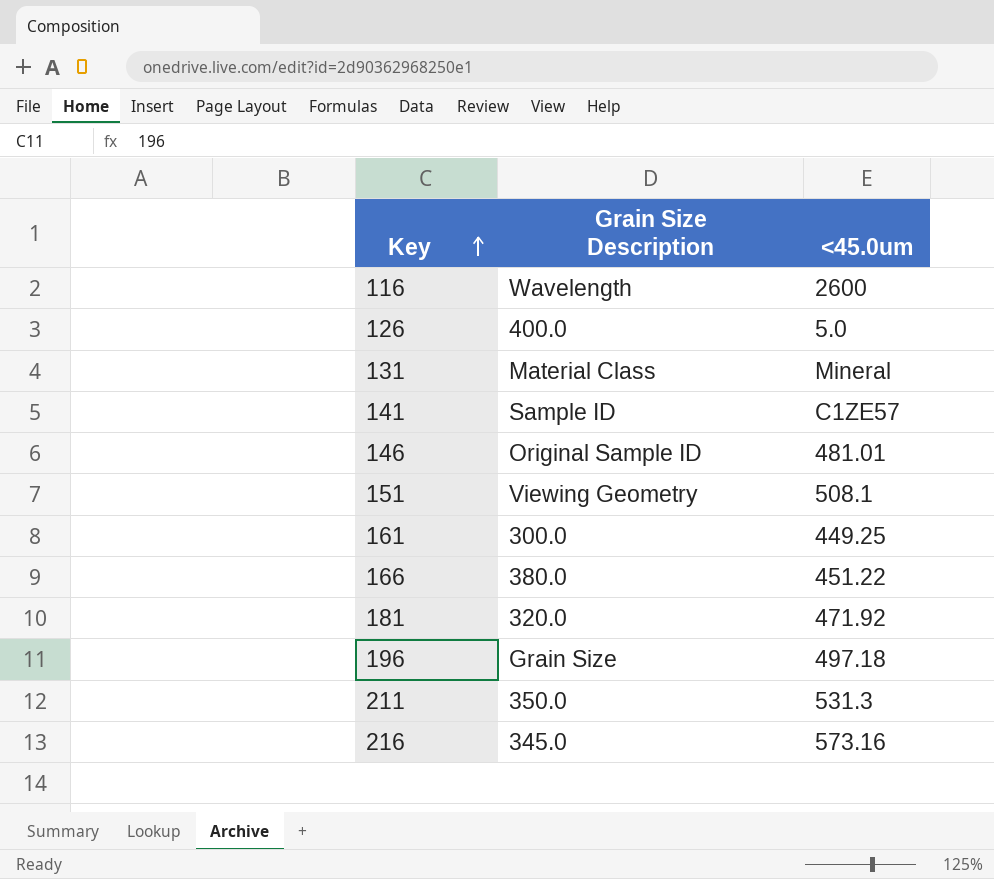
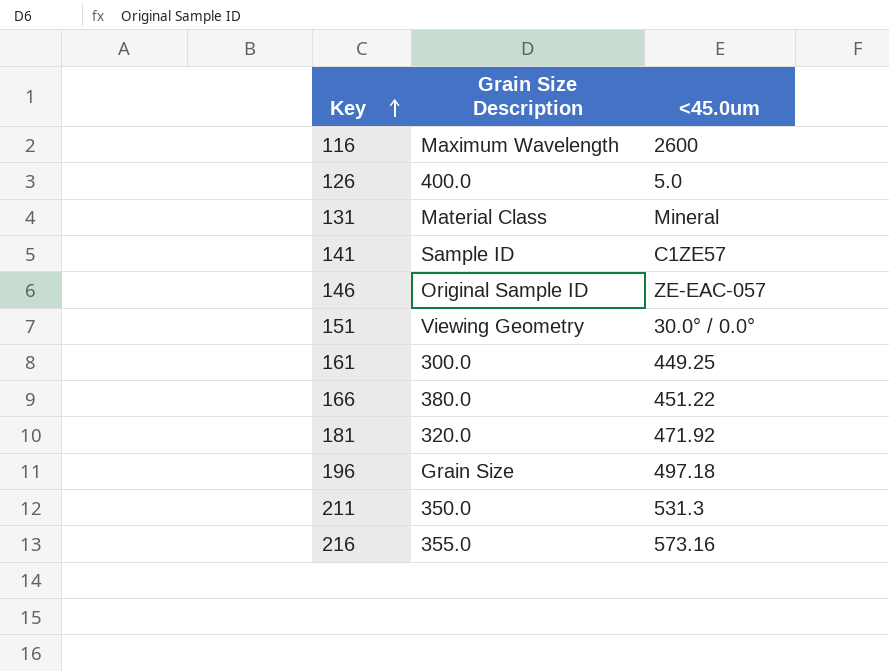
116 | Grain Size Description: Wavelength -> Maximum Wavelength
146 | <45.0um: 481.01 -> ZE-EAC-057
151 | <45.0um: 508.1 -> 30.0° / 0.0°
216 | Grain Size Description: 345.0 -> 355.0

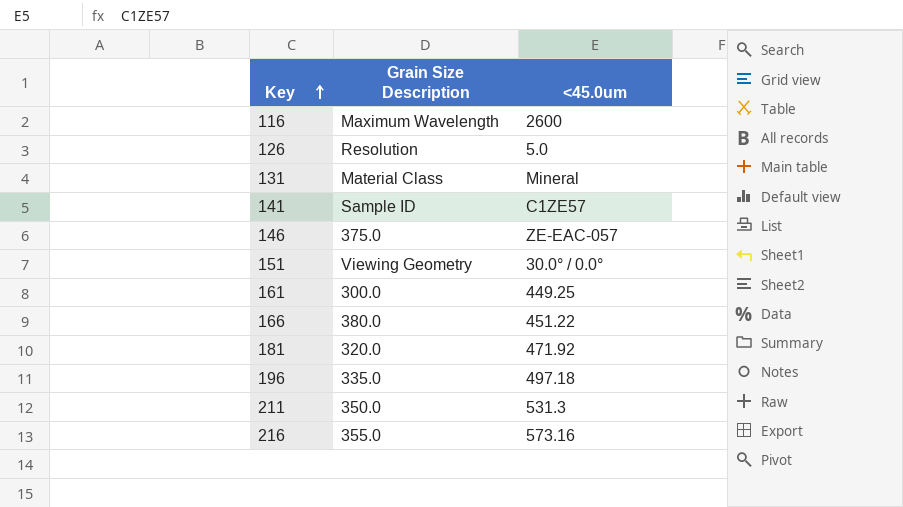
126 | Grain Size Description: 400.0 -> Resolution
146 | Grain Size Description: Original Sample ID -> 375.0
196 | Grain Size Description: Grain Size -> 335.0

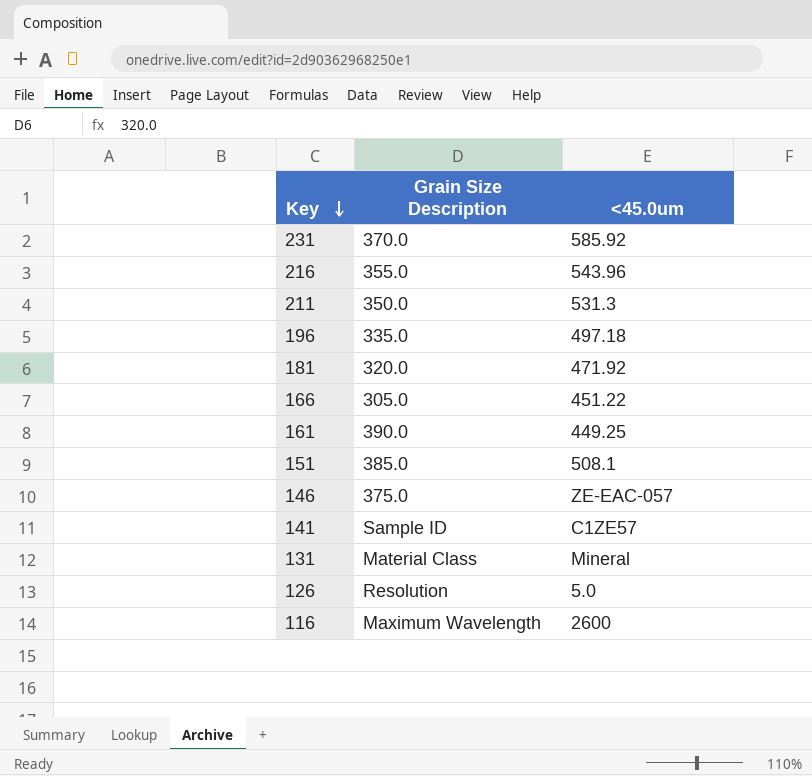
row order: Key ascending -> Key descending
row 231: none -> 370.0 | 585.92
216 | <45.0um: 573.16 -> 543.96
166 | Grain Size Description: 380.0 -> 305.0
161 | Grain Size Description: 300.0 -> 390.0
151 | Grain Size Description: Viewing Geometry -> 385.0
151 | <45.0um: 30.0° / 0.0° -> 508.1

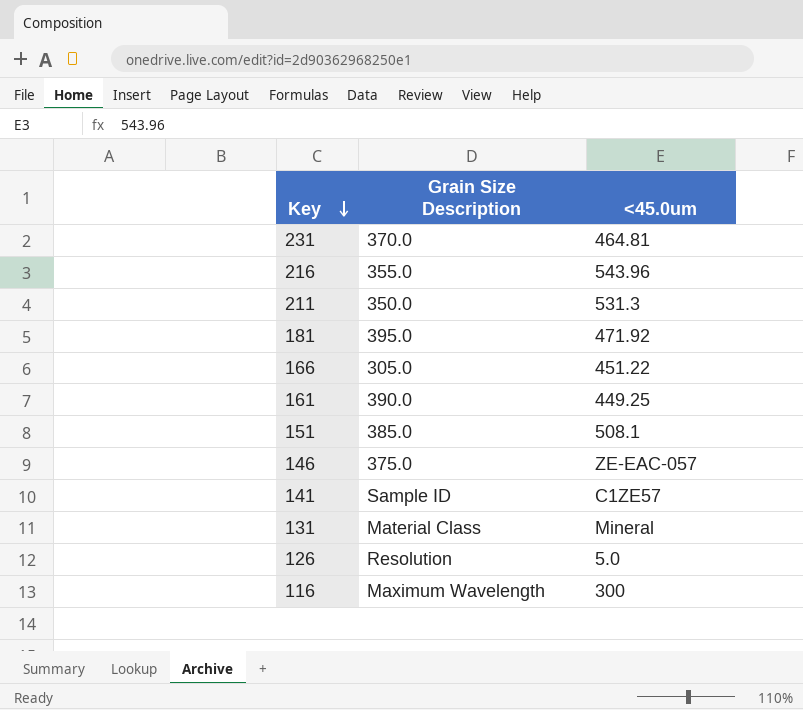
row 196: 335.0 | 497.18 -> none
231 | <45.0um: 585.92 -> 464.81
181 | Grain Size Description: 320.0 -> 395.0
116 | <45.0um: 2600 -> 300

